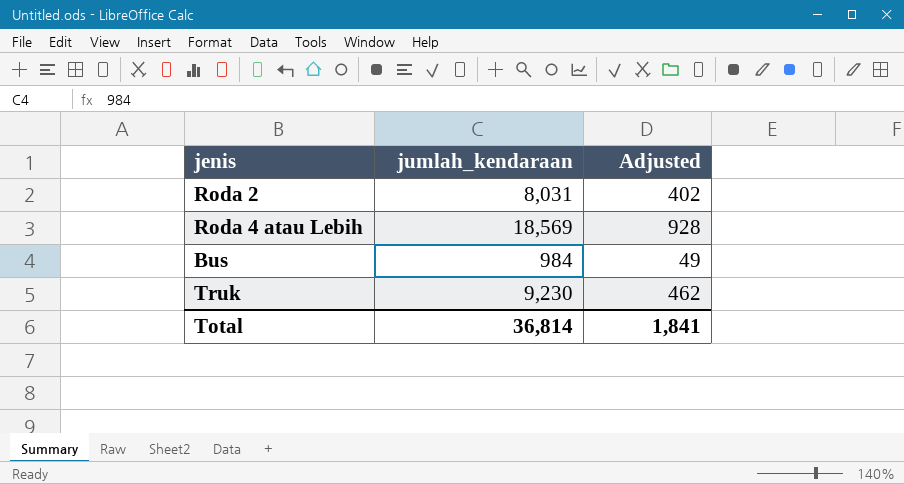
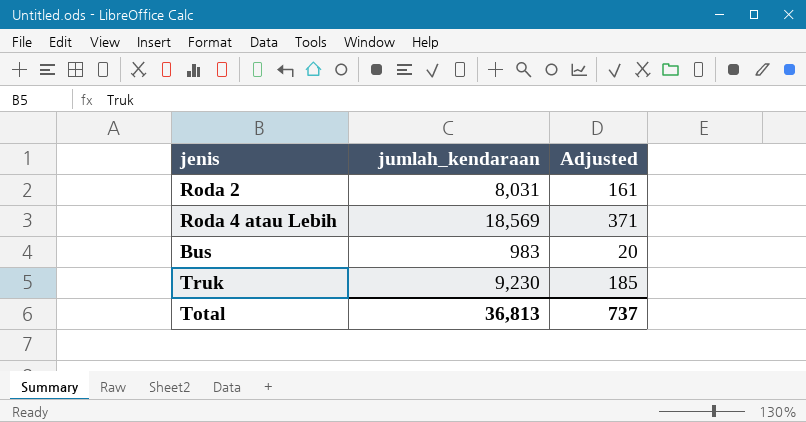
column Adjusted | formula: [jumlah_kendaraan] * 0.05 -> [jumlah_kendaraan] * 0.02
Bus | jumlah_kendaraan: 984 -> 983
Total | jumlah_kendaraan: 36,814 -> 36,813
Total | Adjusted: 1,841 -> 737

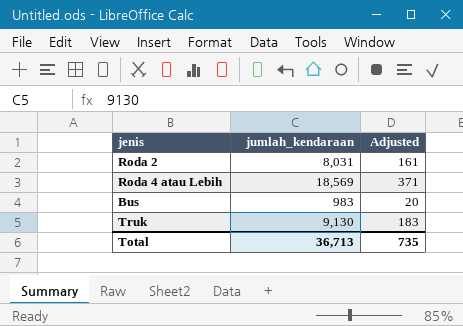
Truk | jumlah_kendaraan: 9,230 -> 9,130
Truk | Adjusted: 185 -> 183
Total | jumlah_kendaraan: 36,813 -> 36,713
Total | Adjusted: 737 -> 735

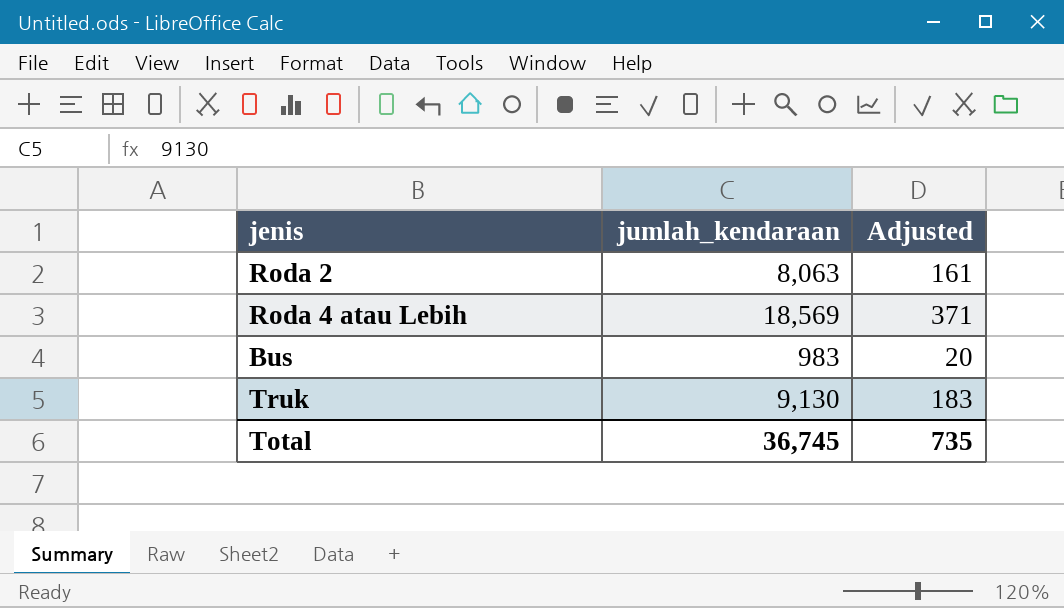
Roda 2 | jumlah_kendaraan: 8,031 -> 8,063
Total | jumlah_kendaraan: 36,713 -> 36,745

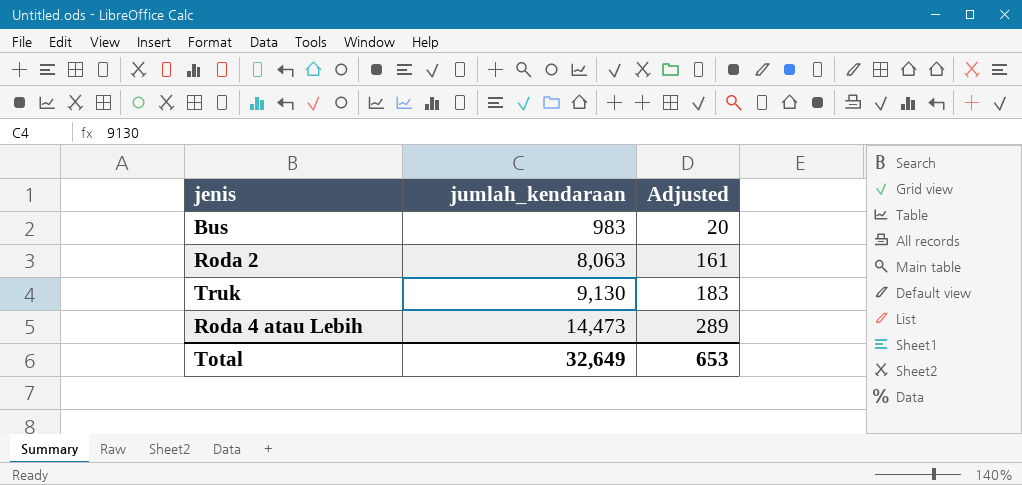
row order: none -> jumlah_kendaraan ascending
Roda 4 atau Lebih | jumlah_kendaraan: 18,569 -> 14,473
Roda 4 atau Lebih | Adjusted: 371 -> 289
Total | jumlah_kendaraan: 36,745 -> 32,649
Total | Adjusted: 735 -> 653

